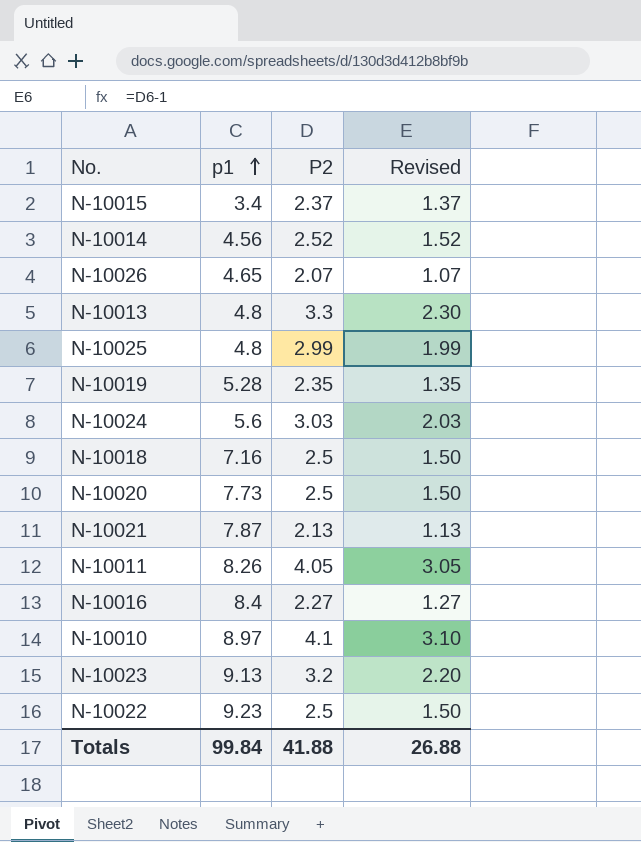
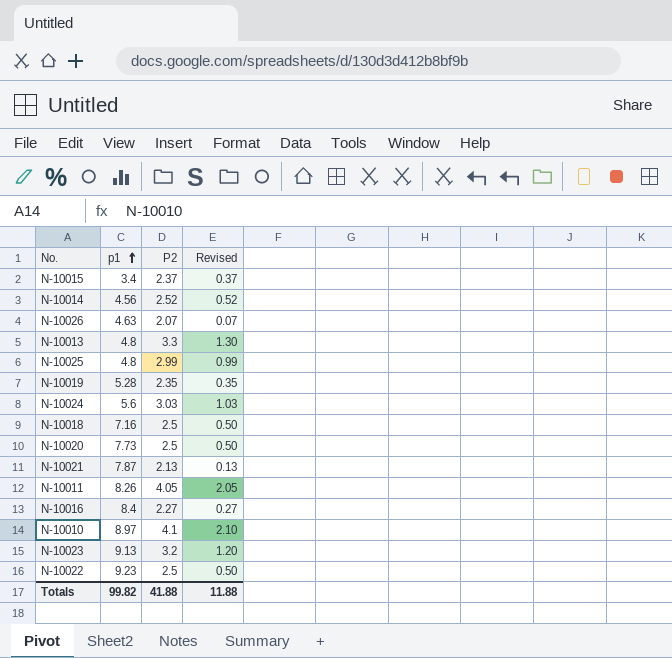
column Revised | formula: [P2] - 1 -> [P2] - 2
N-10026 | p1: 4.65 -> 4.63
Totals | p1: 99.84 -> 99.82
Totals | Revised: 26.88 -> 11.88

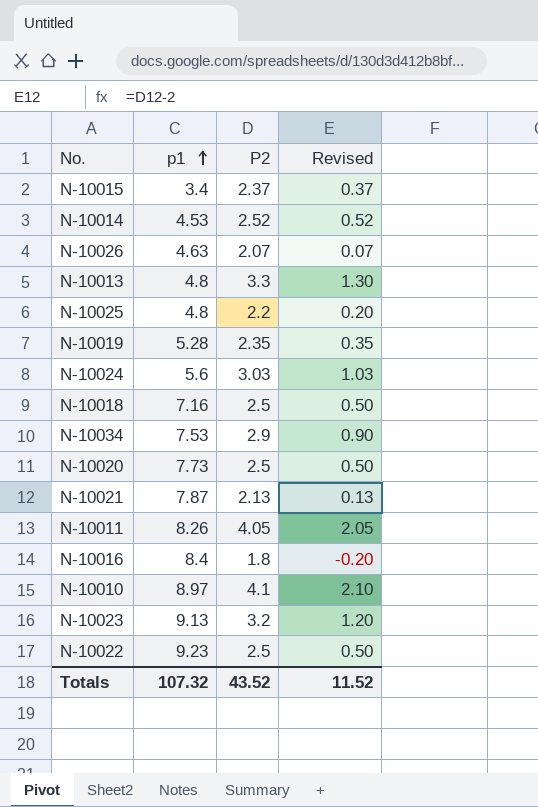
N-10014 | p1: 4.56 -> 4.53
N-10025 | P2: 2.99 -> 2.2
N-10025 | Revised: 0.99 -> 0.20
row N-10034: none -> 7.53 | 2.9 | 0.90
N-10016 | P2: 2.27 -> 1.8
N-10016 | Revised: 0.27 -> -0.20
Totals | p1: 99.82 -> 107.32
Totals | P2: 41.88 -> 43.52
Totals | Revised: 11.88 -> 11.52

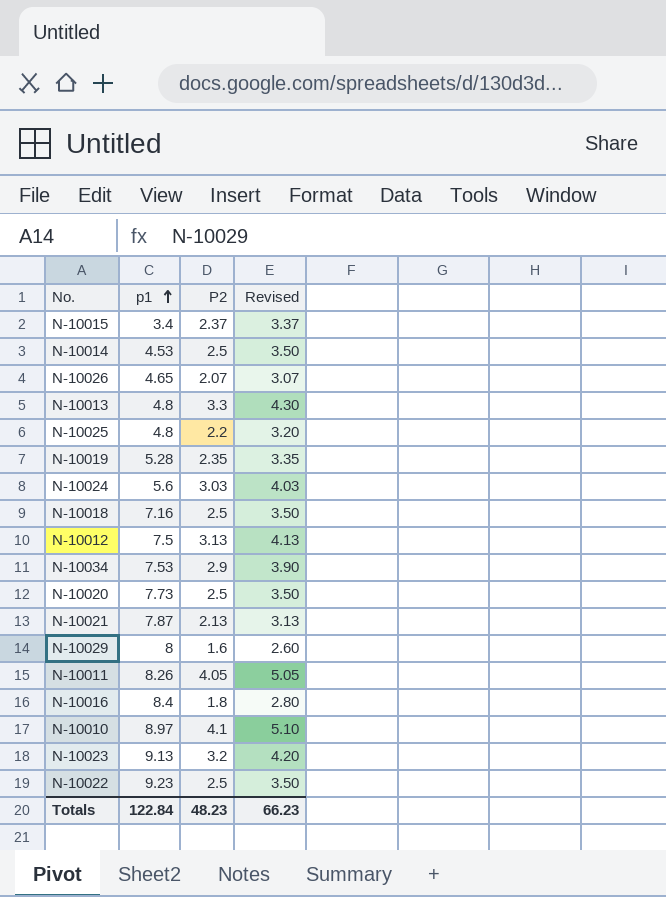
column Revised | formula: [P2] - 2 -> [P2] + 1
N-10014 | P2: 2.52 -> 2.5
N-10026 | p1: 4.63 -> 4.65
row N-10012: none -> 7.5 | 3.13 | 4.13
row N-10029: none -> 8 | 1.6 | 2.60
Totals | p1: 107.32 -> 122.84
Totals | P2: 43.52 -> 48.23
Totals | Revised: 11.52 -> 66.23

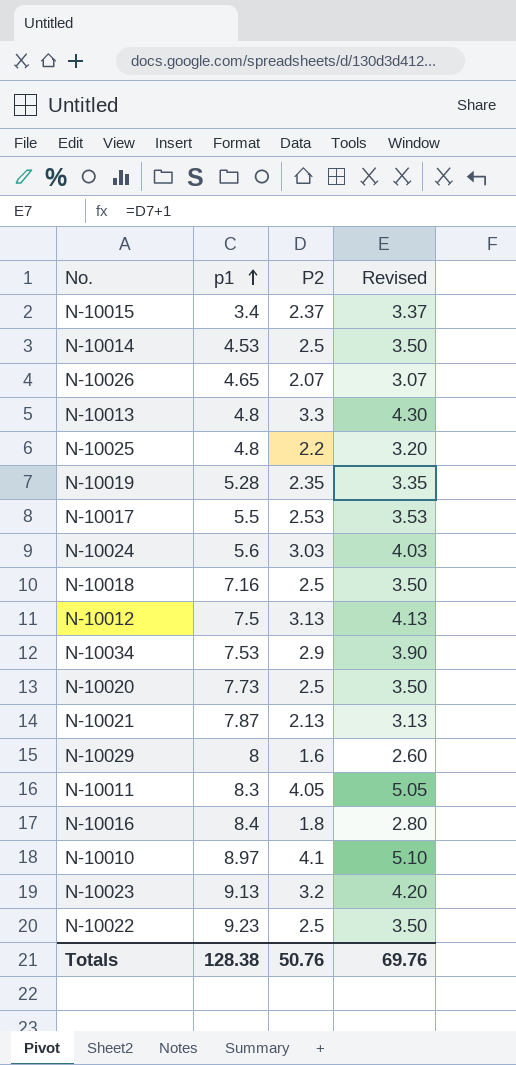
row N-10017: none -> 5.5 | 2.53 | 3.53
N-10011 | p1: 8.26 -> 8.3
Totals | p1: 122.84 -> 128.38
Totals | P2: 48.23 -> 50.76
Totals | Revised: 66.23 -> 69.76

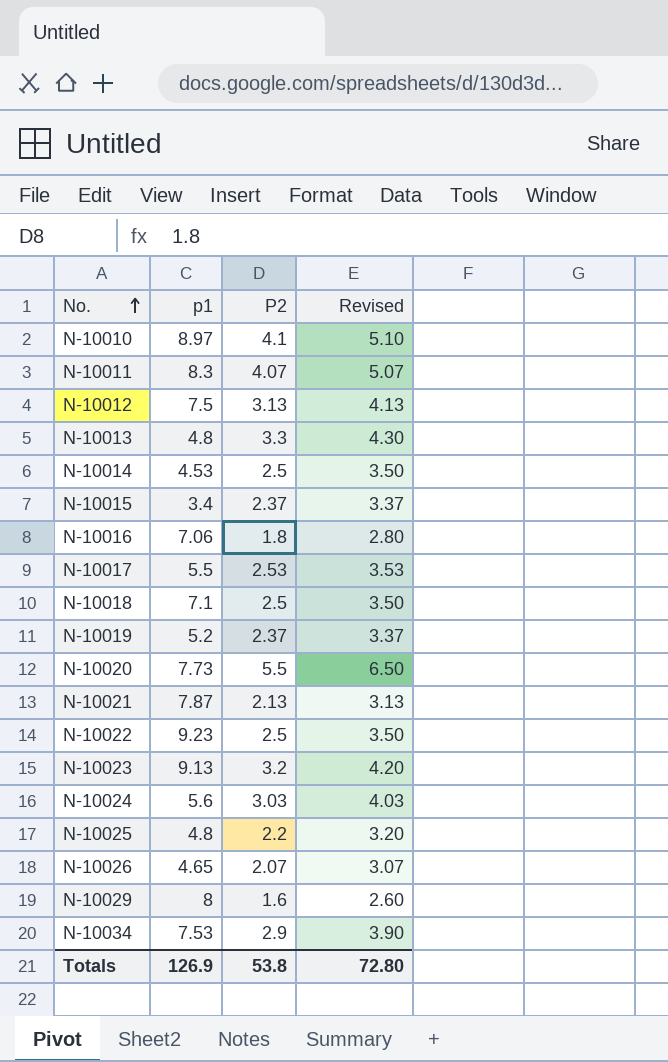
row order: p1 ascending -> No. ascending
N-10011 | P2: 4.05 -> 4.07
N-10011 | Revised: 5.05 -> 5.07
N-10016 | p1: 8.4 -> 7.06
N-10018 | p1: 7.16 -> 7.1
N-10019 | p1: 5.28 -> 5.2
N-10019 | P2: 2.35 -> 2.37
N-10019 | Revised: 3.35 -> 3.37
N-10020 | P2: 2.5 -> 5.5
N-10020 | Revised: 3.50 -> 6.50
Totals | p1: 128.38 -> 126.9
Totals | P2: 50.76 -> 53.8
Totals | Revised: 69.76 -> 72.80

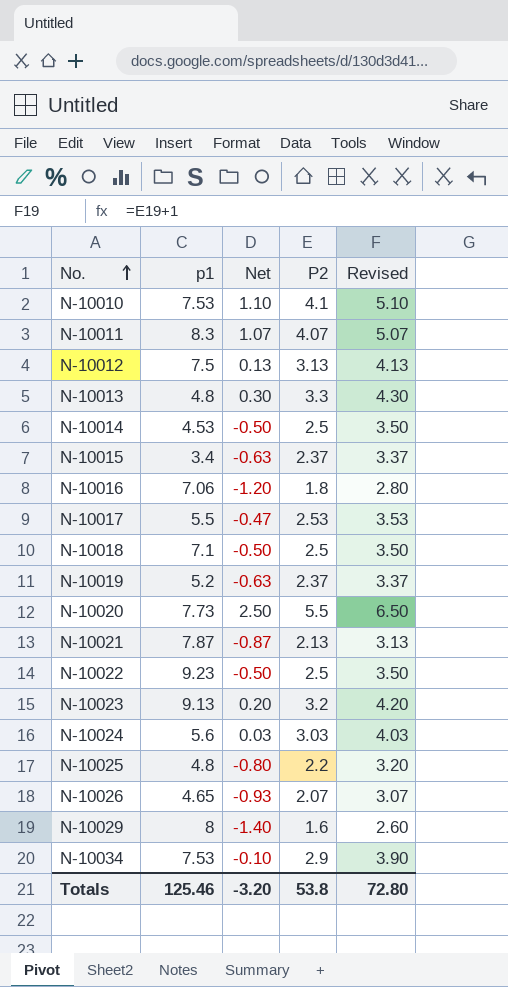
column Net | formula: none -> [P2] - 3
N-10010 | p1: 8.97 -> 7.53
Totals | p1: 126.9 -> 125.46

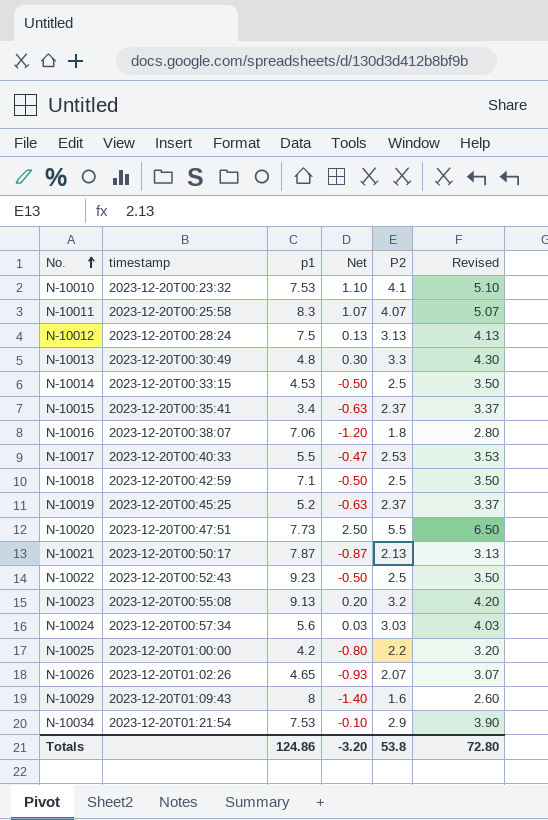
column timestamp | position: none -> 2
N-10025 | p1: 4.8 -> 4.2
Totals | p1: 125.46 -> 124.86

